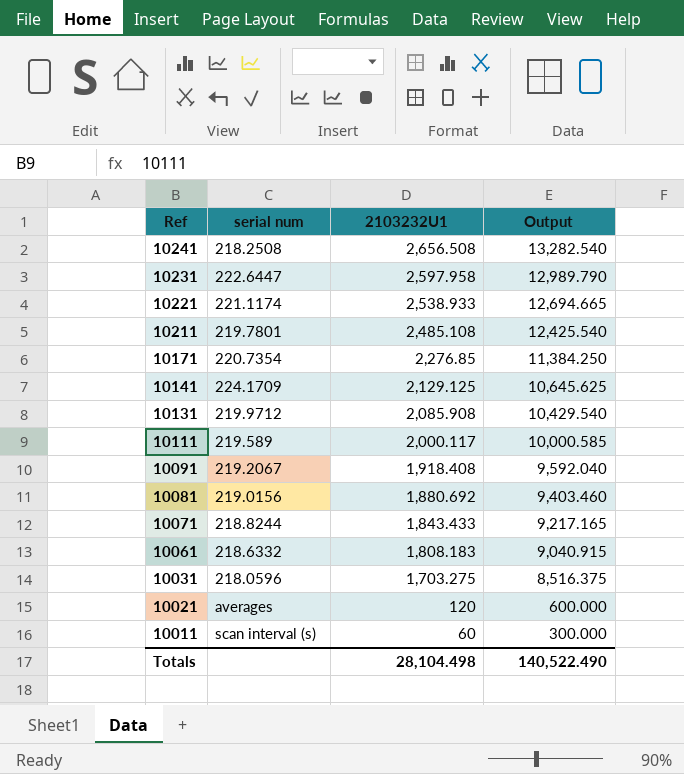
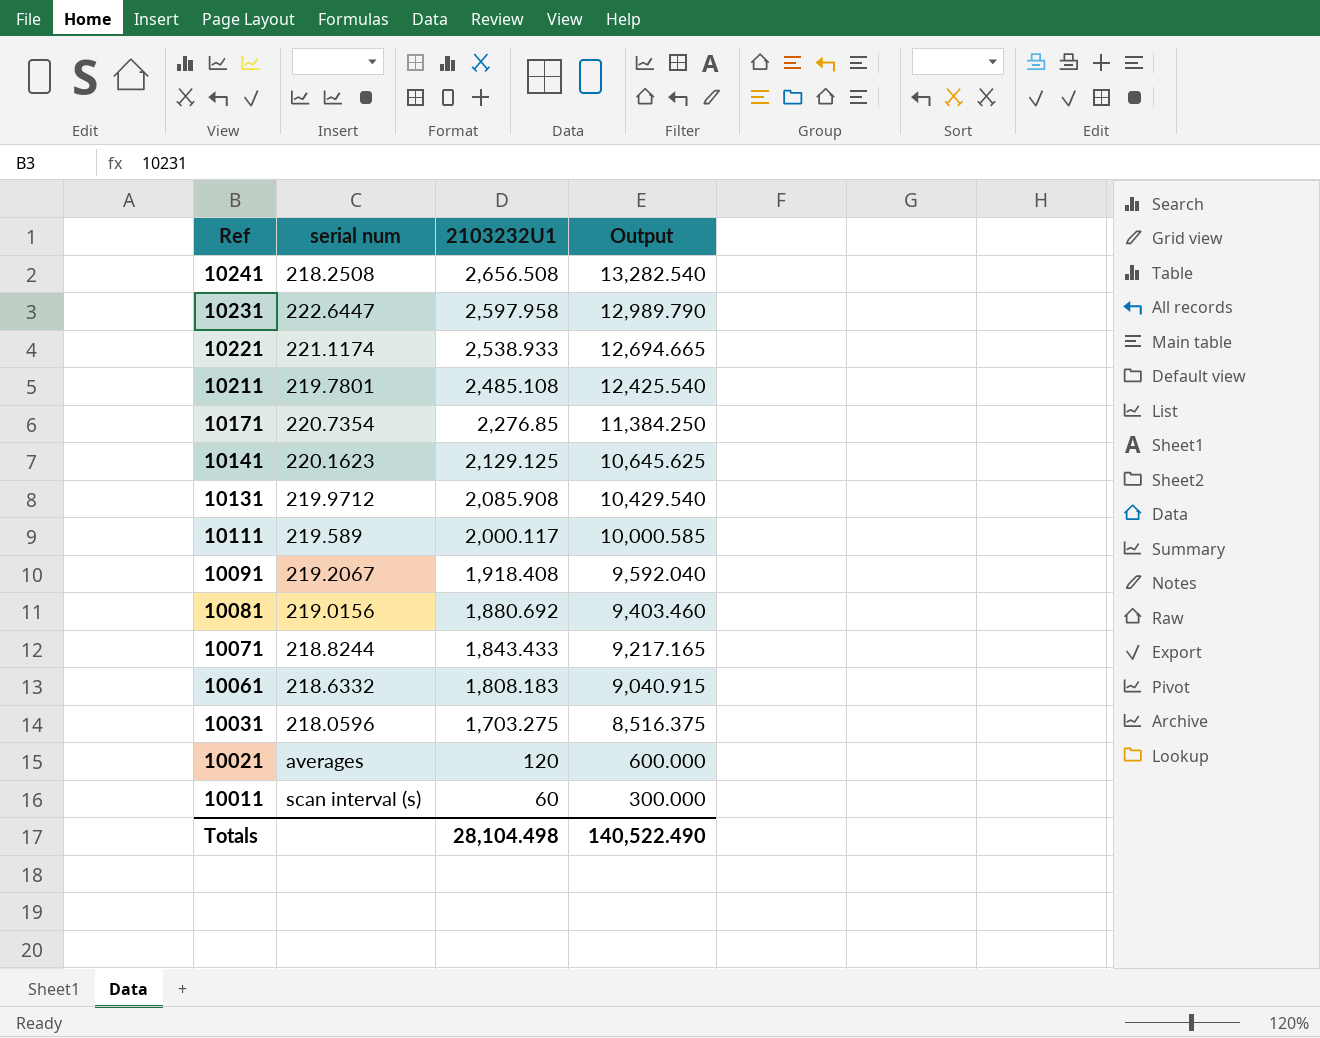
10141 | serial num: 224.1709 -> 220.1623

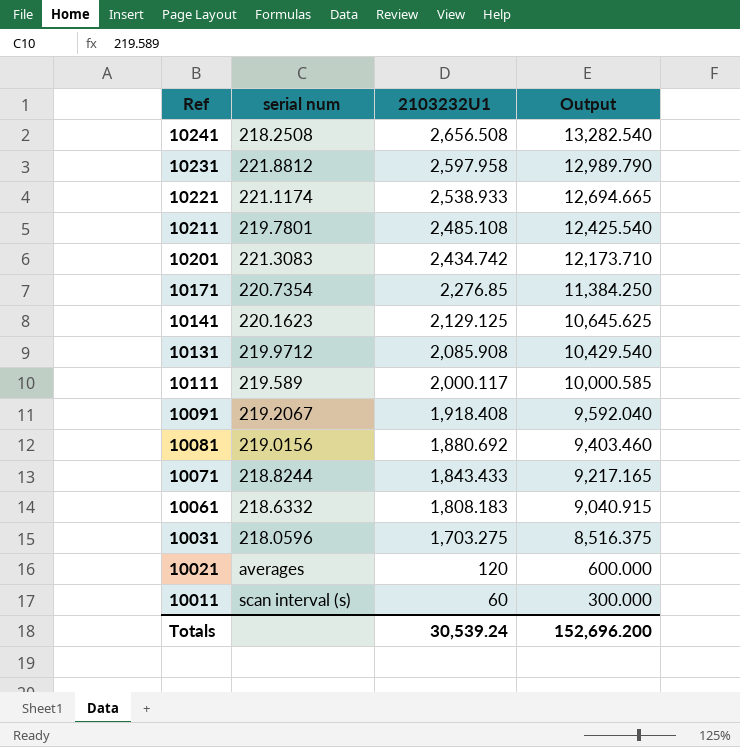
10231 | serial num: 222.6447 -> 221.8812
row 10201: none -> 221.3083 | 2,434.742 | 12,173.710
Totals | 2103232U1: 28,104.498 -> 30,539.24
Totals | Output: 140,522.490 -> 152,696.200

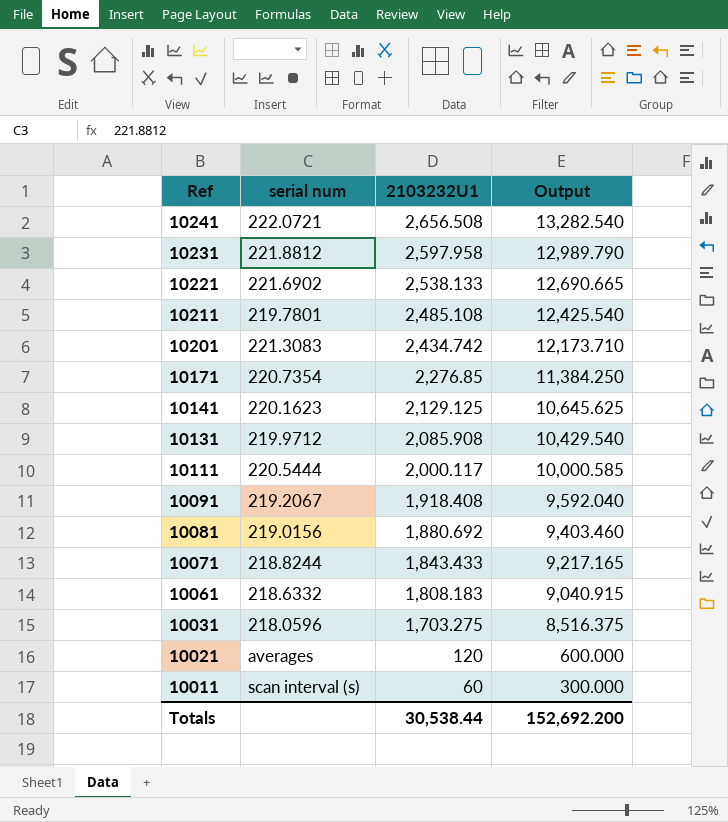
10241 | serial num: 218.2508 -> 222.0721
10221 | serial num: 221.1174 -> 221.6902
10221 | 2103232U1: 2,538.933 -> 2,538.133
10221 | Output: 12,694.665 -> 12,690.665
10111 | serial num: 219.589 -> 220.5444
Totals | 2103232U1: 30,539.24 -> 30,538.44
Totals | Output: 152,696.200 -> 152,692.200

